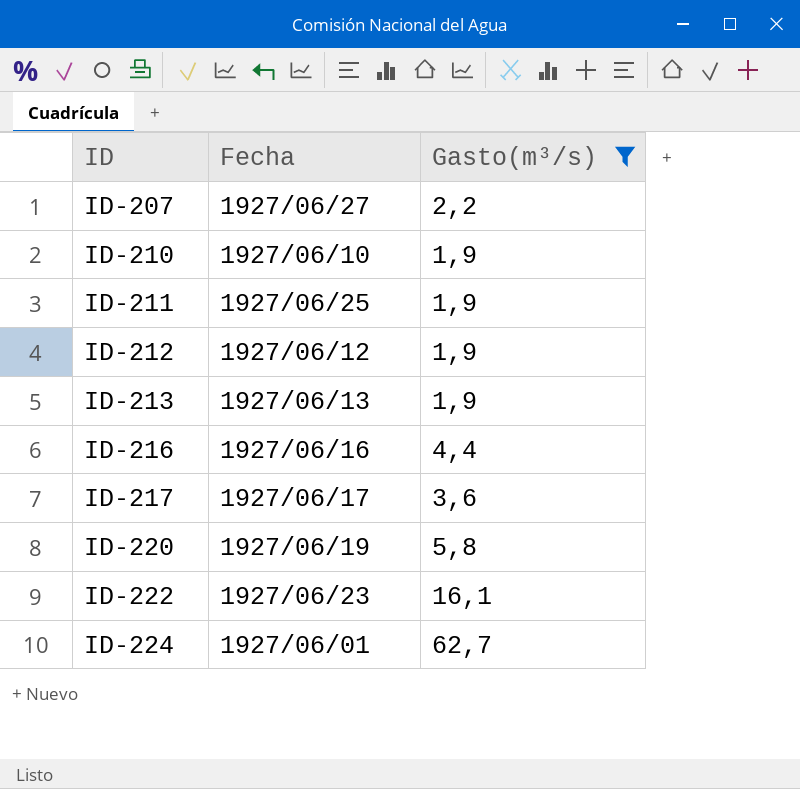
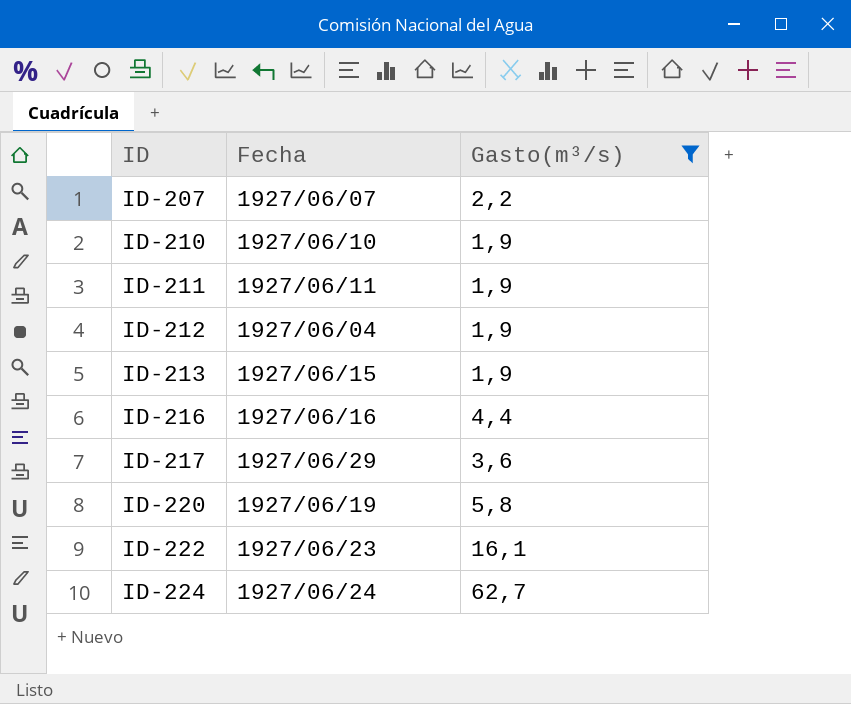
ID-207 | Fecha: 1927/06/27 -> 1927/06/07
ID-211 | Fecha: 1927/06/25 -> 1927/06/11
ID-212 | Fecha: 1927/06/12 -> 1927/06/04
ID-213 | Fecha: 1927/06/13 -> 1927/06/15
ID-217 | Fecha: 1927/06/17 -> 1927/06/29
ID-224 | Fecha: 1927/06/01 -> 1927/06/24

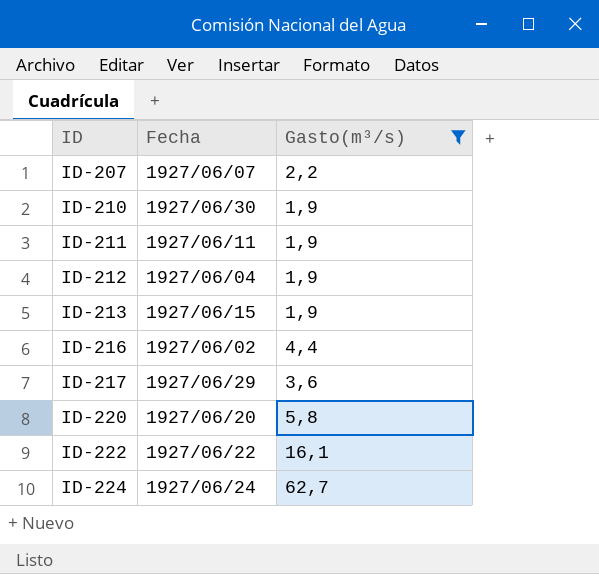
ID-210 | Fecha: 1927/06/10 -> 1927/06/30
ID-216 | Fecha: 1927/06/16 -> 1927/06/02
ID-220 | Fecha: 1927/06/19 -> 1927/06/20
ID-222 | Fecha: 1927/06/23 -> 1927/06/22

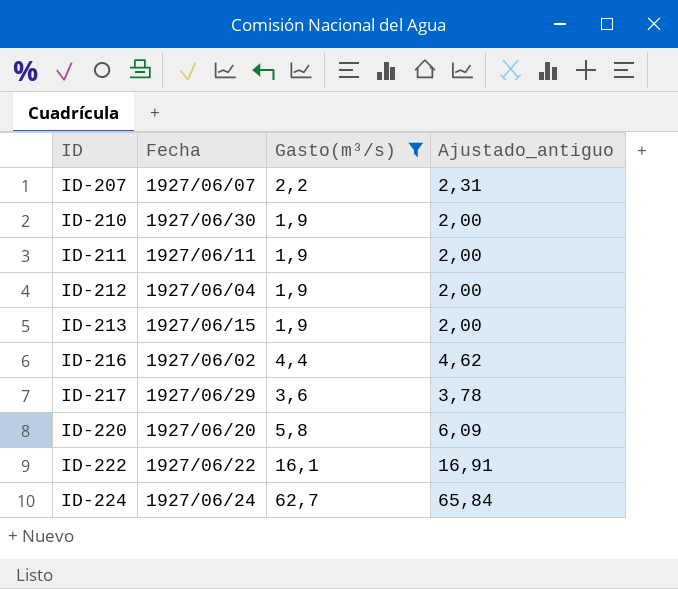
column Ajustado_antiguo | formula: none -> [Gasto(m³/s)] * 1,05

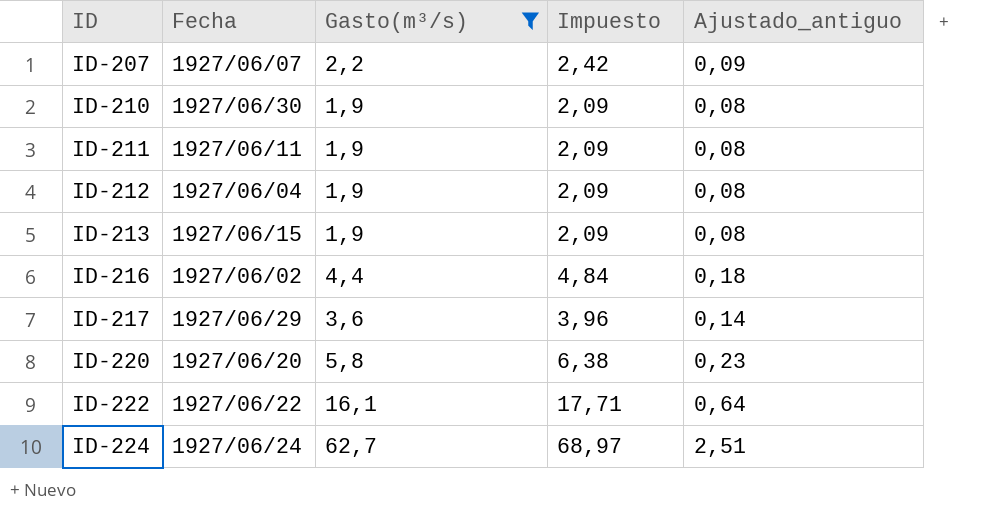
column Impuesto | formula: none -> [Gasto(m³/s)] * 1,1
column Ajustado_antiguo | formula: [Gasto(m³/s)] * 1,05 -> [Gasto(m³/s)] * 0,04

